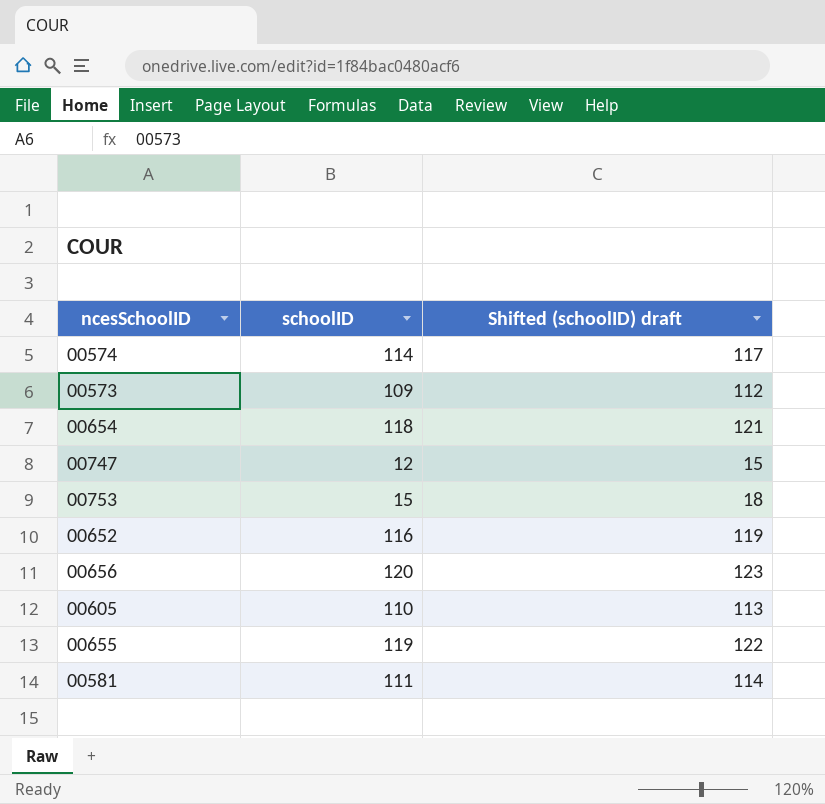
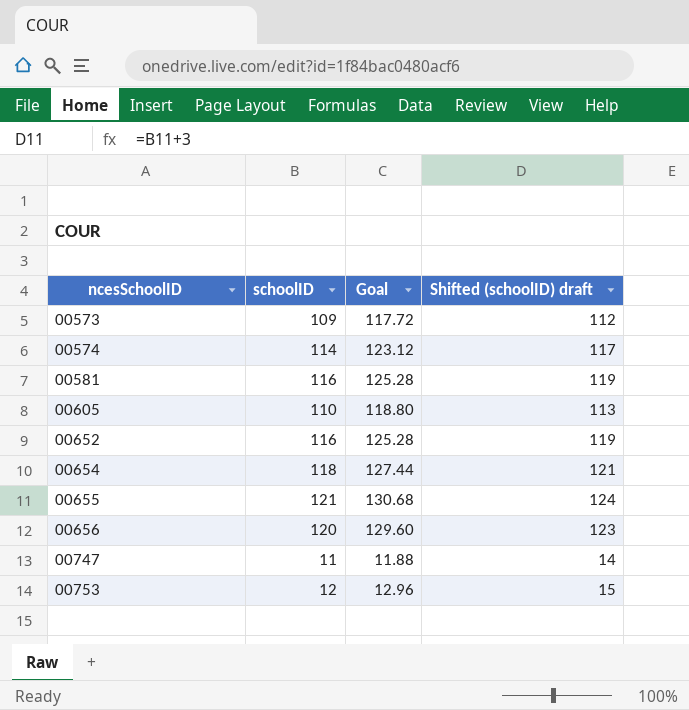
row order: none -> ncesSchoolID ascending
column Goal | formula: none -> [schoolID] * 1.08
00581 | schoolID: 111 -> 116
00581 | Shifted (schoolID) draft: 114 -> 119
00655 | schoolID: 119 -> 121
00655 | Shifted (schoolID) draft: 122 -> 124
00747 | schoolID: 12 -> 11
00747 | Shifted (schoolID) draft: 15 -> 14
00753 | schoolID: 15 -> 12
00753 | Shifted (schoolID) draft: 18 -> 15

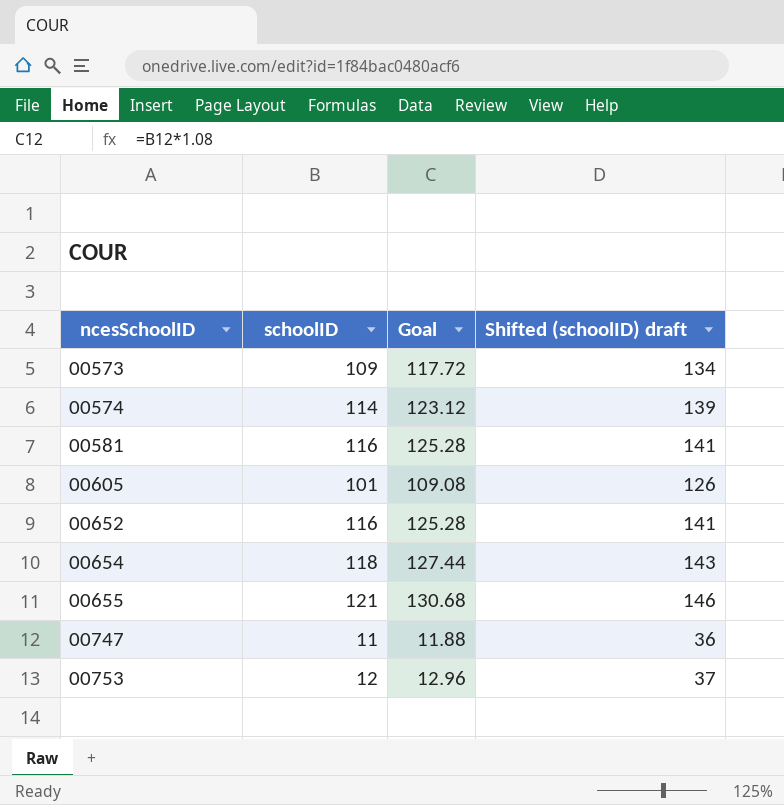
column Shifted (schoolID) draft | formula: [schoolID] + 3 -> [schoolID] + 25
row 00656: 120 | 129.60 | 123 -> none
00605 | schoolID: 110 -> 101
00605 | Goal: 118.80 -> 109.08

